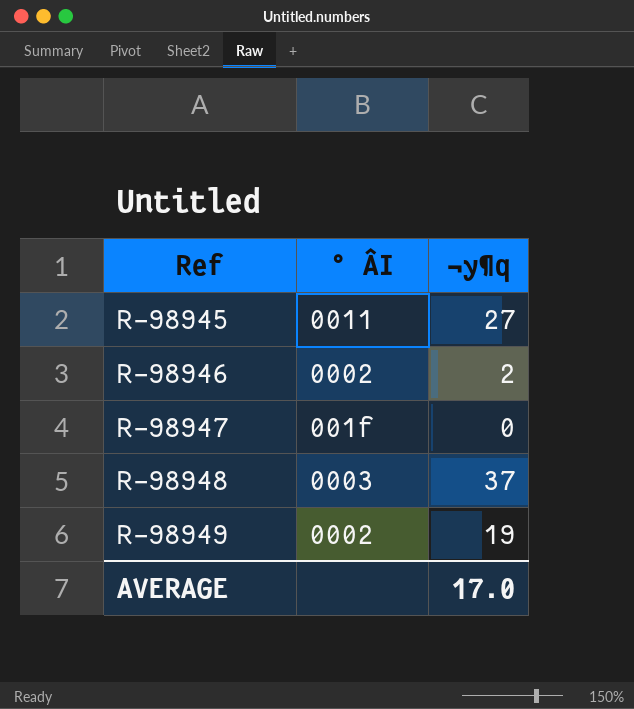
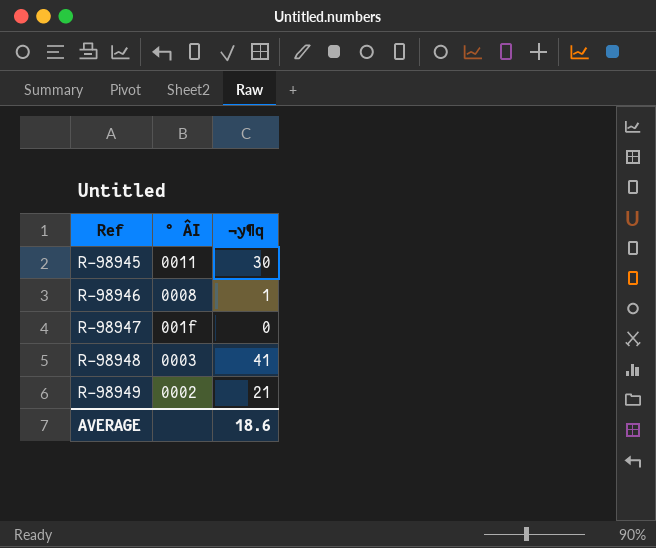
R-98945 | ¬y¶q: 27 -> 30
R-98946 | ° ÂI: 0002 -> 0008
R-98946 | ¬y¶q: 2 -> 1
R-98948 | ¬y¶q: 37 -> 41
R-98949 | ¬y¶q: 19 -> 21
AVERAGE | ¬y¶q: 17.0 -> 18.6

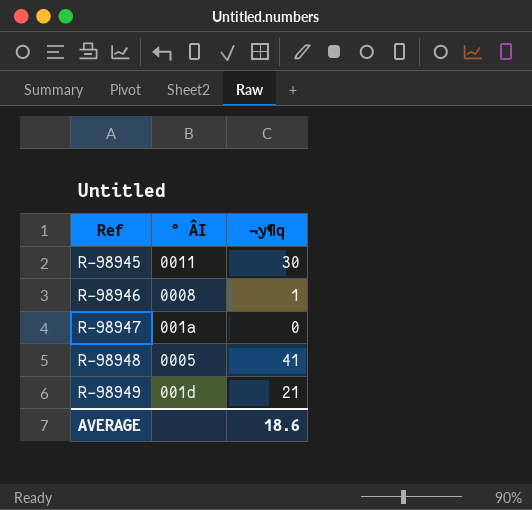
R-98947 | ° ÂI: 001f -> 001a
R-98948 | ° ÂI: 0003 -> 0005
R-98949 | ° ÂI: 0002 -> 001d

